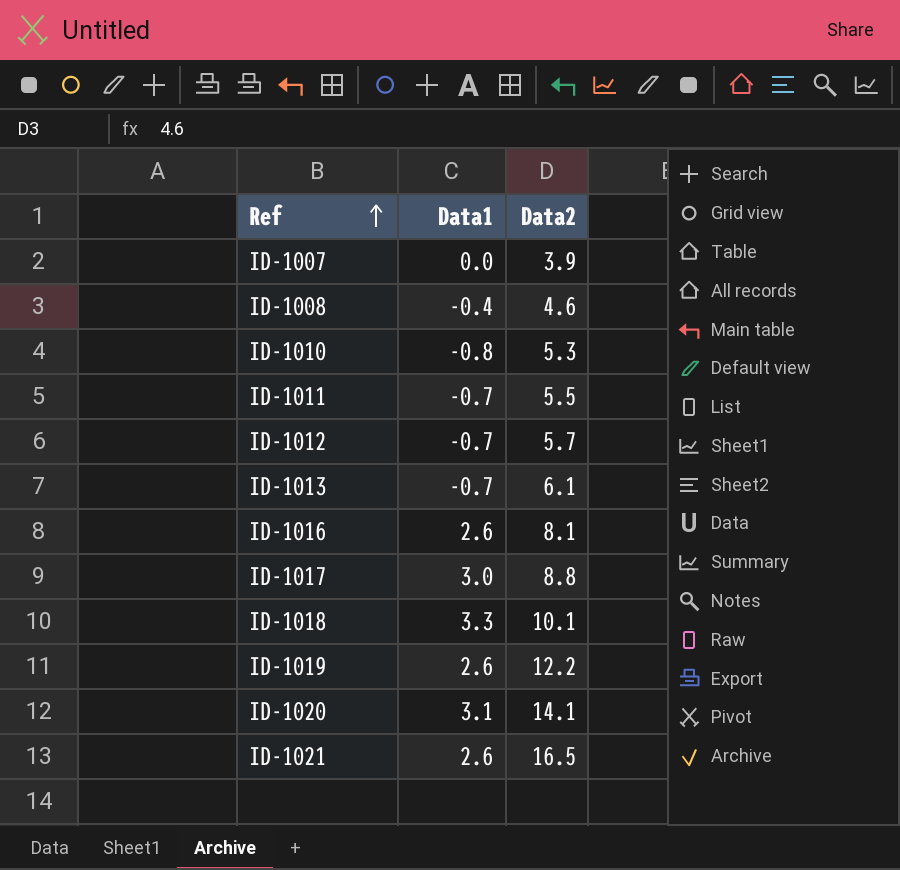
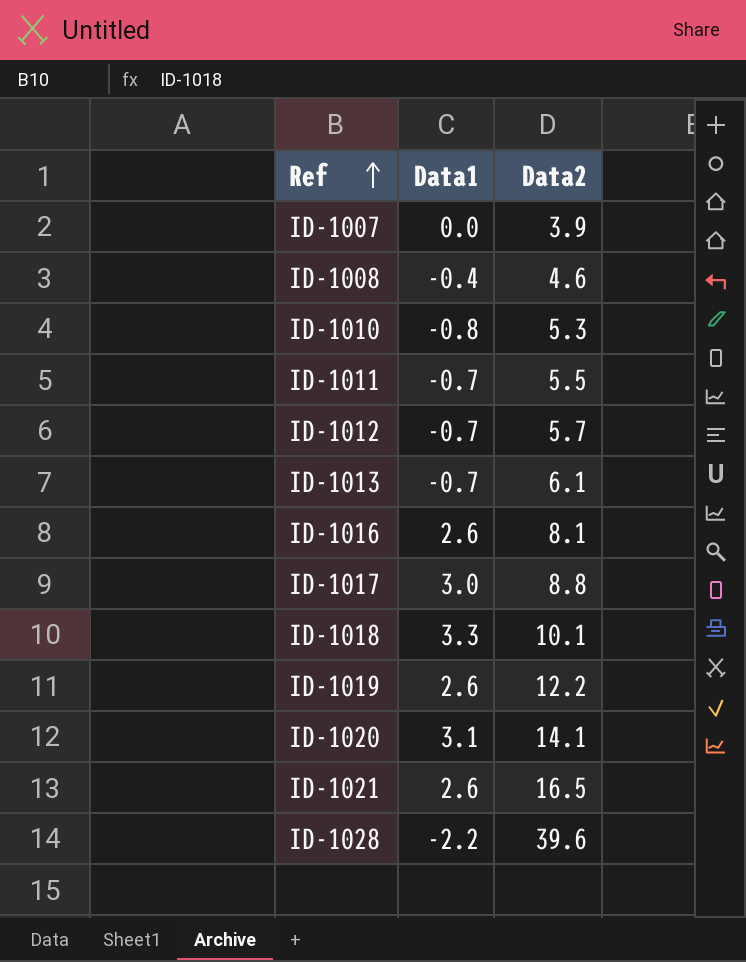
row ID-1028: none -> -2.2 | 39.6

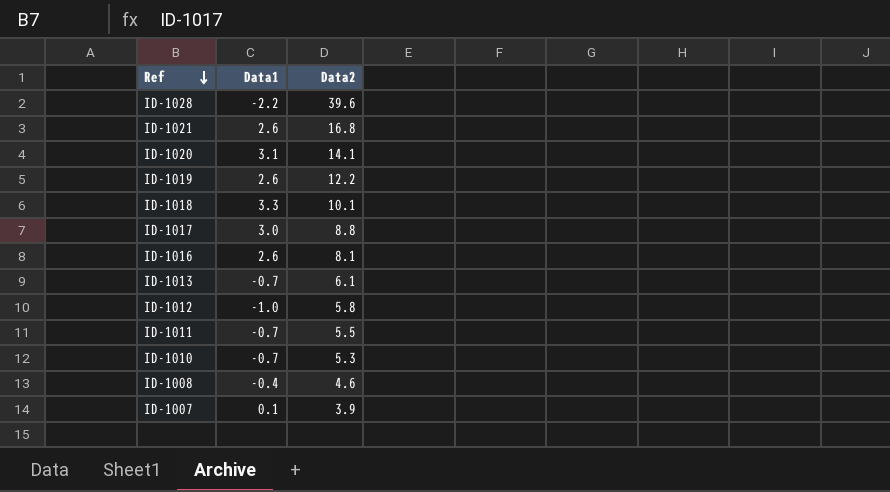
row order: Ref ascending -> Ref descending
ID-1021 | Data2: 16.5 -> 16.8
ID-1012 | Data1: -0.7 -> -1.0
ID-1012 | Data2: 5.7 -> 5.8
ID-1010 | Data1: -0.8 -> -0.7
ID-1007 | Data1: 0.0 -> 0.1

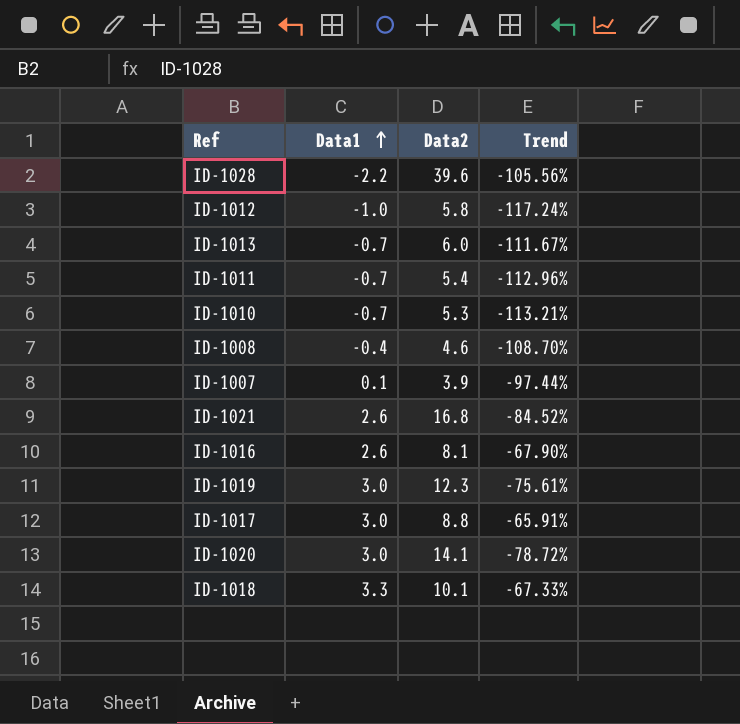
row order: Ref descending -> Data1 ascending
column Trend | formula: none -> ([Data1] - [Data2]) / [Data2]
ID-1013 | Data2: 6.1 -> 6.0
ID-1011 | Data2: 5.5 -> 5.4
ID-1019 | Data1: 2.6 -> 3.0
ID-1019 | Data2: 12.2 -> 12.3
ID-1020 | Data1: 3.1 -> 3.0

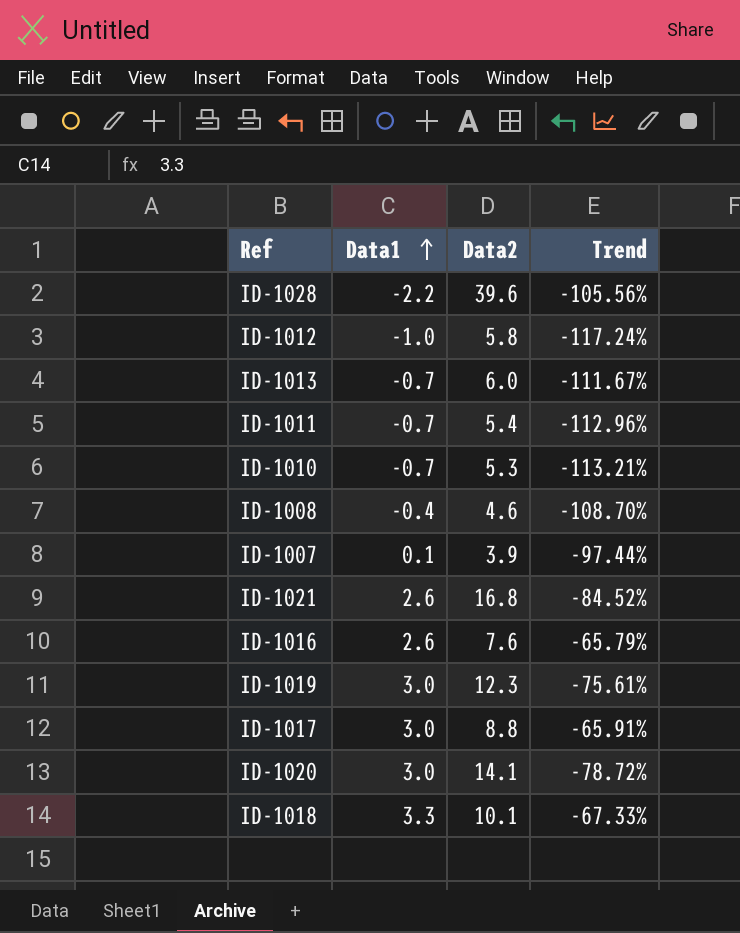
ID-1016 | Data2: 8.1 -> 7.6
ID-1016 | Trend: -67.90% -> -65.79%

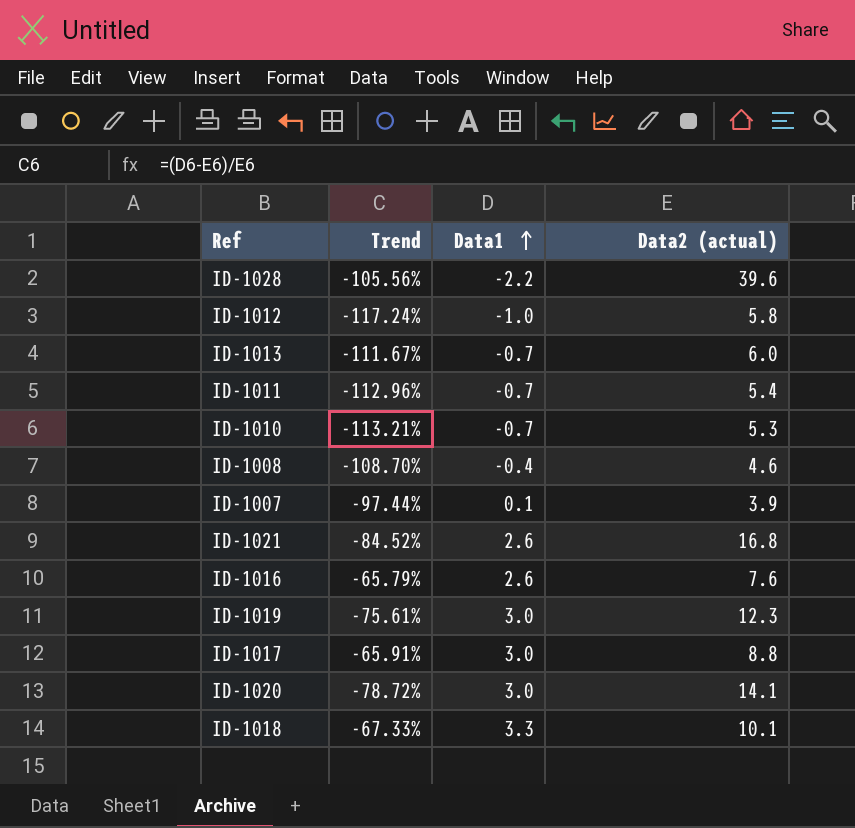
column Trend | position: 4 -> 2
column name: Data2 -> Data2 (actual)

